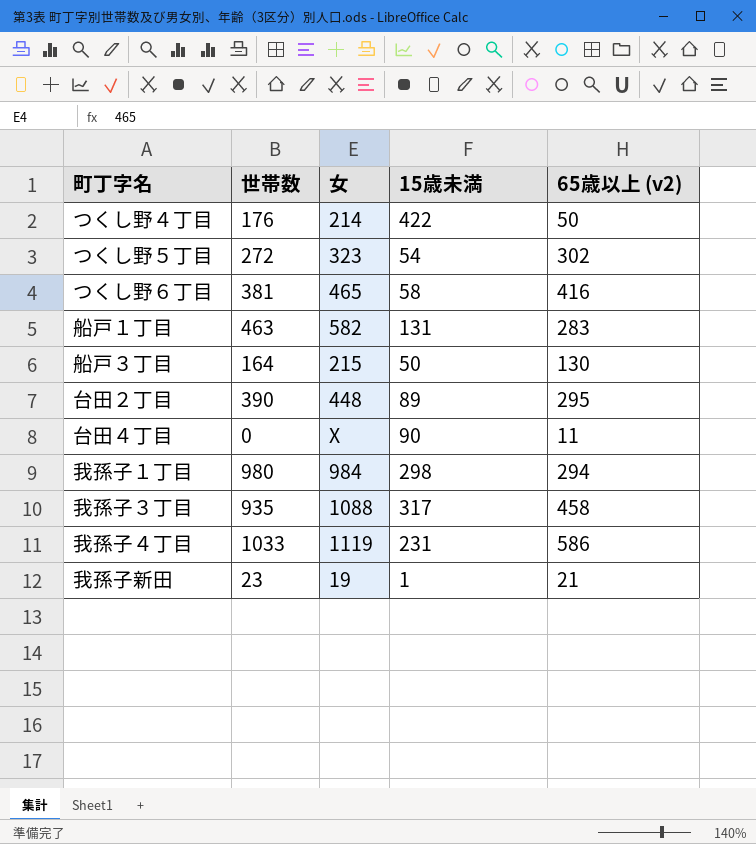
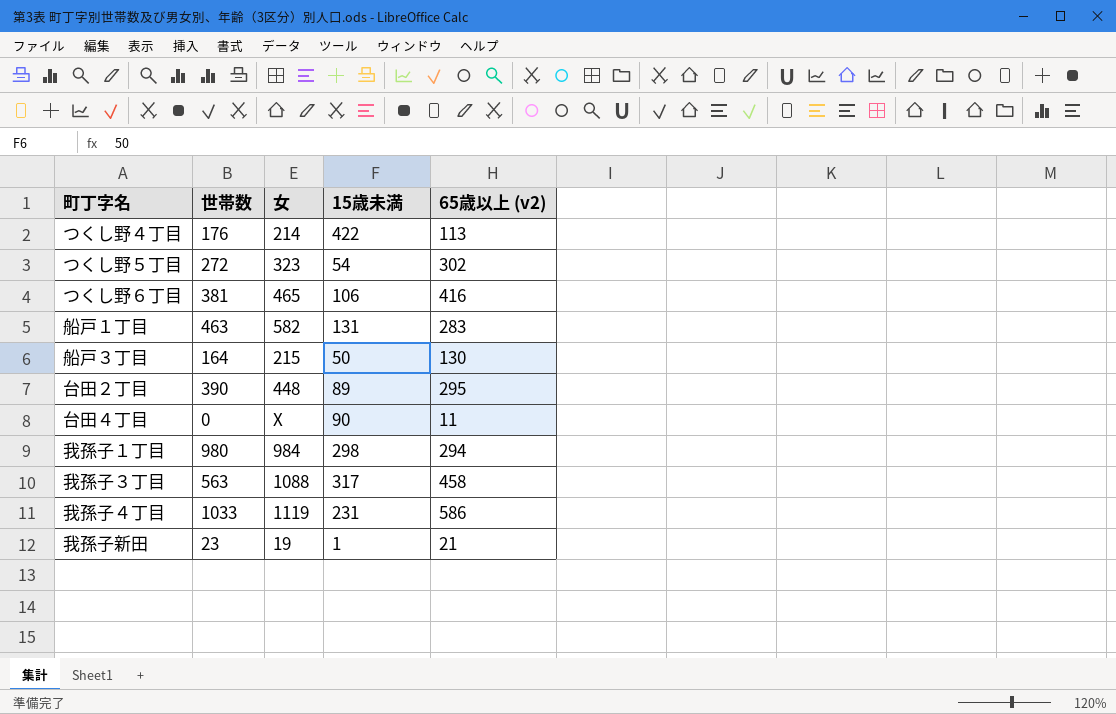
つくし野４丁目 | 65歳以上 (v2): 50 -> 113
つくし野６丁目 | 15歳未満: 58 -> 106
我孫子３丁目 | 世帯数: 935 -> 563

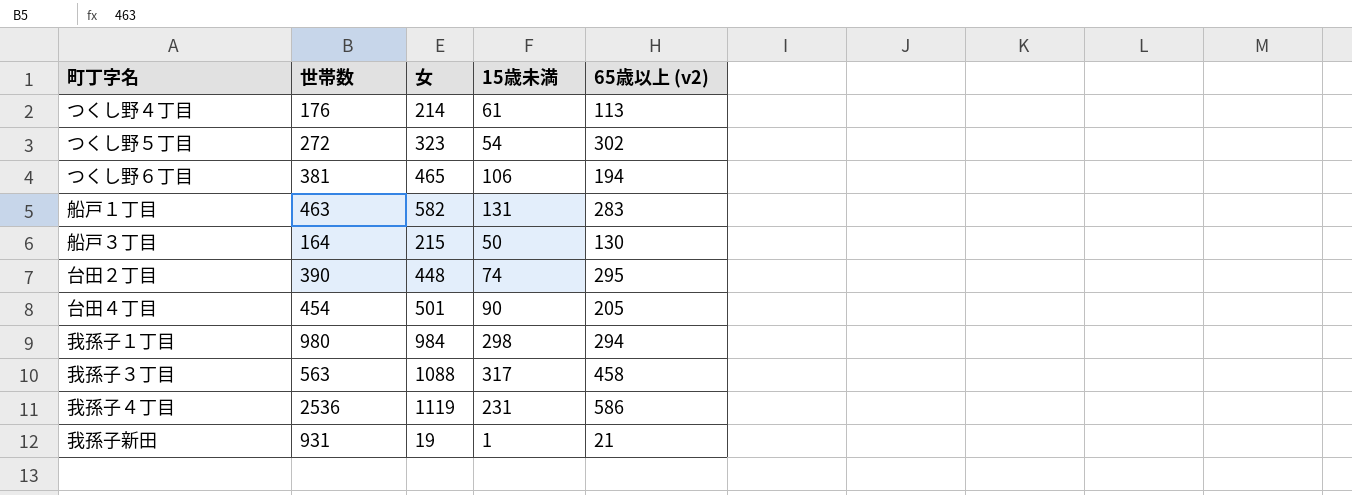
つくし野４丁目 | 15歳未満: 422 -> 61
つくし野６丁目 | 65歳以上 (v2): 416 -> 194
台田２丁目 | 15歳未満: 89 -> 74
台田４丁目 | 世帯数: 0 -> 454
台田４丁目 | 女: X -> 501
台田４丁目 | 65歳以上 (v2): 11 -> 205
我孫子４丁目 | 世帯数: 1033 -> 2536
我孫子新田 | 世帯数: 23 -> 931

